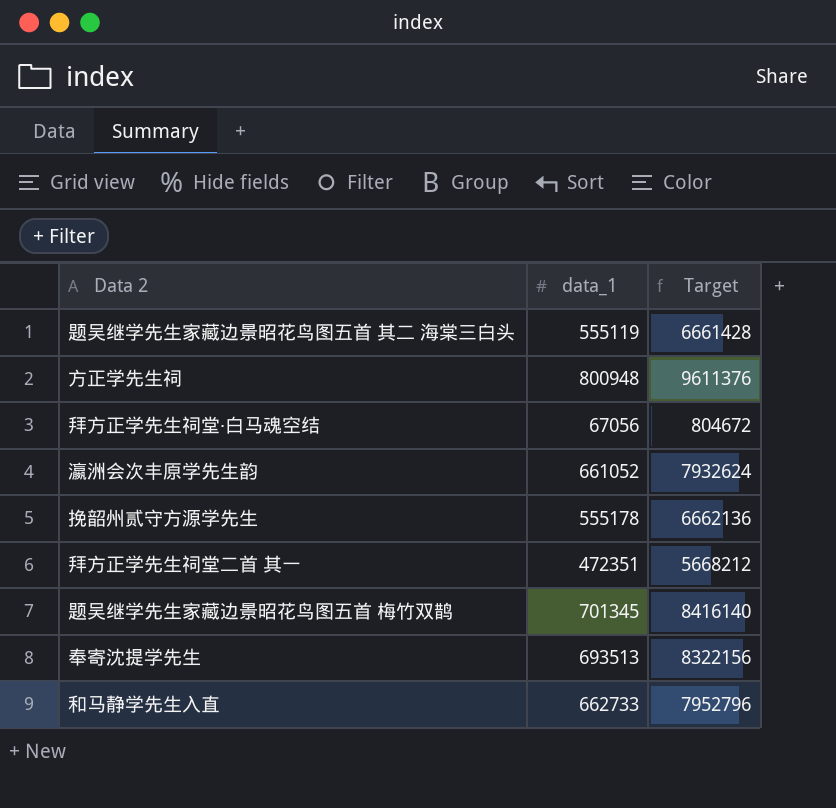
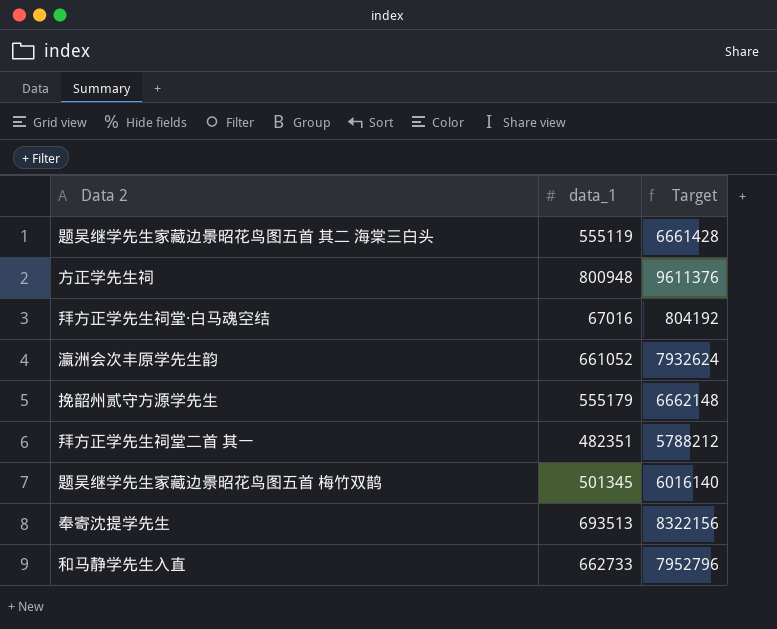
拜方正学先生祠堂·白马魂空结 | data_1: 67056 -> 67016
拜方正学先生祠堂·白马魂空结 | Target: 804672 -> 804192
挽韶州贰守方源学先生 | data_1: 555178 -> 555179
挽韶州贰守方源学先生 | Target: 6662136 -> 6662148
拜方正学先生祠堂二首 其一 | data_1: 472351 -> 482351
拜方正学先生祠堂二首 其一 | Target: 5668212 -> 5788212
题吴继学先生家藏边景昭花鸟图五首 梅竹双鹊 | data_1: 701345 -> 501345
题吴继学先生家藏边景昭花鸟图五首 梅竹双鹊 | Target: 8416140 -> 6016140

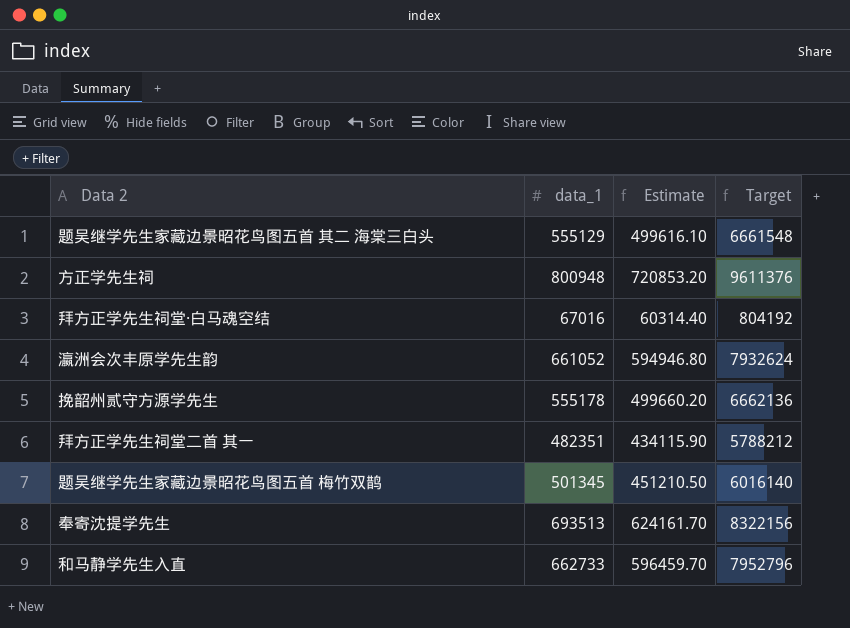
column Estimate | formula: none -> [data_1] * 0.9
题吴继学先生家藏边景昭花鸟图五首 其二 海棠三白头 | data_1: 555119 -> 555129
题吴继学先生家藏边景昭花鸟图五首 其二 海棠三白头 | Target: 6661428 -> 6661548
挽韶州贰守方源学先生 | data_1: 555179 -> 555178
挽韶州贰守方源学先生 | Target: 6662148 -> 6662136

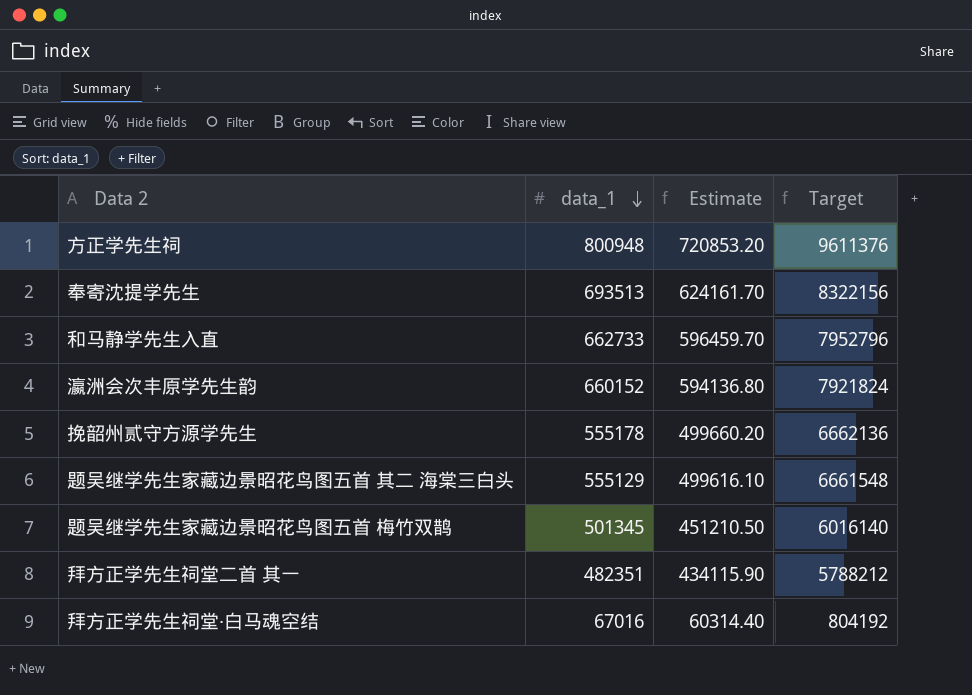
row order: none -> data_1 descending
瀛洲会次丰原学先生韵 | data_1: 661052 -> 660152
瀛洲会次丰原学先生韵 | Estimate: 594946.80 -> 594136.80
瀛洲会次丰原学先生韵 | Target: 7932624 -> 7921824

